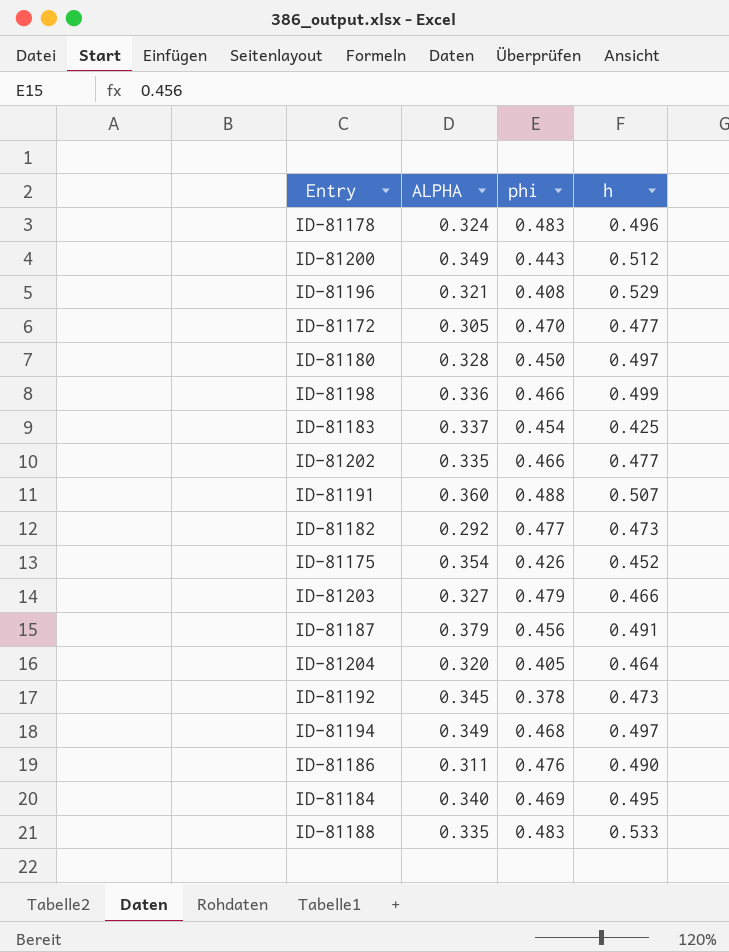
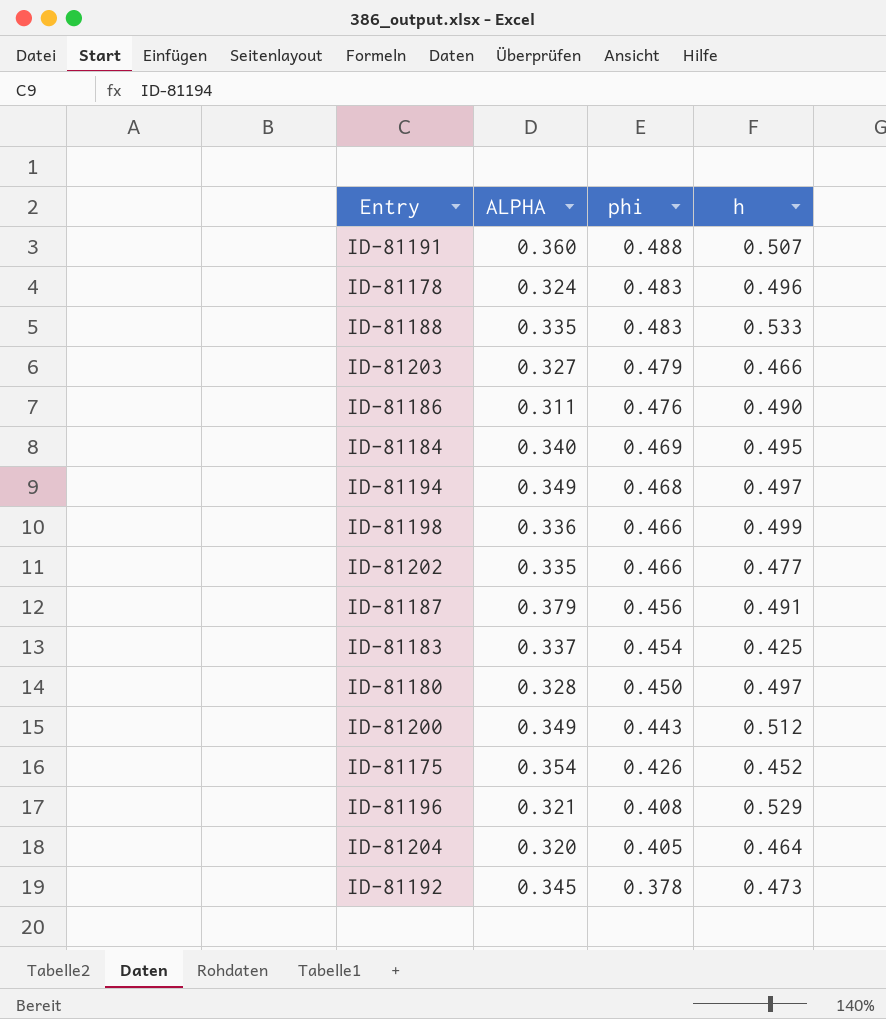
row order: none -> phi descending
row ID-81172: 0.305 | 0.470 | 0.477 -> none
row ID-81182: 0.292 | 0.477 | 0.473 -> none

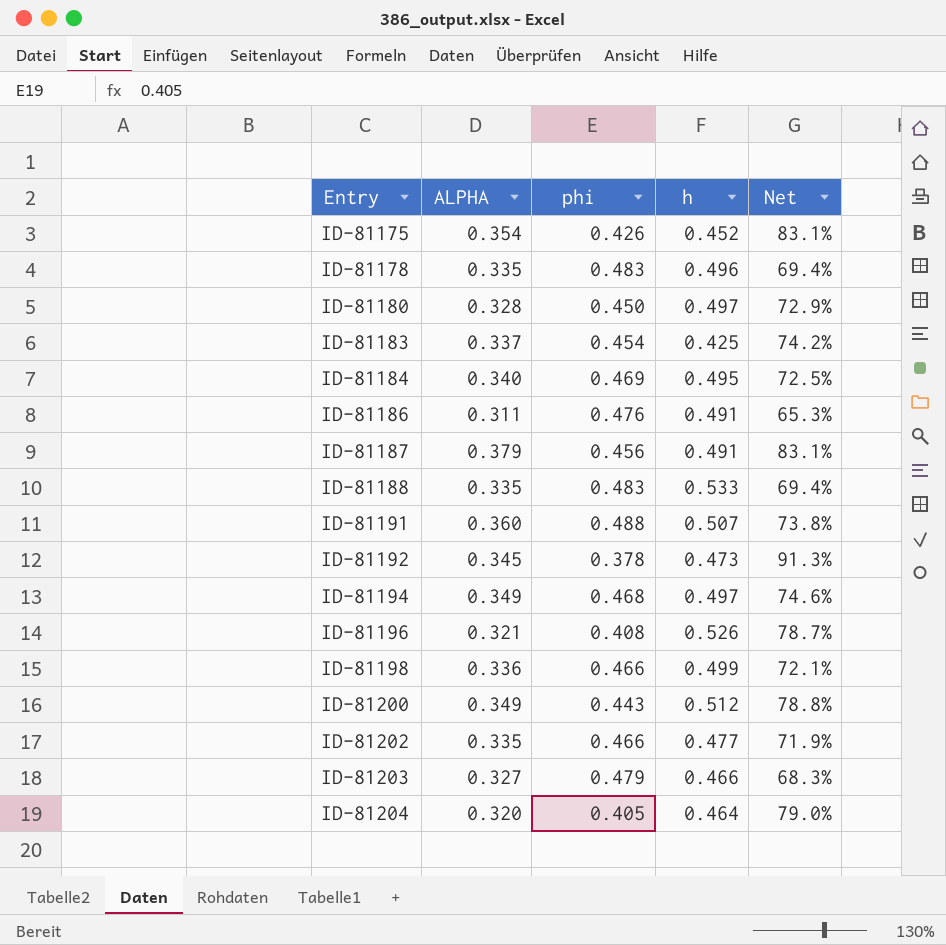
row order: phi descending -> Entry ascending
column Net | formula: none -> [ALPHA] / [phi]
ID-81178 | ALPHA: 0.324 -> 0.335
ID-81186 | h: 0.490 -> 0.491
ID-81196 | h: 0.529 -> 0.526

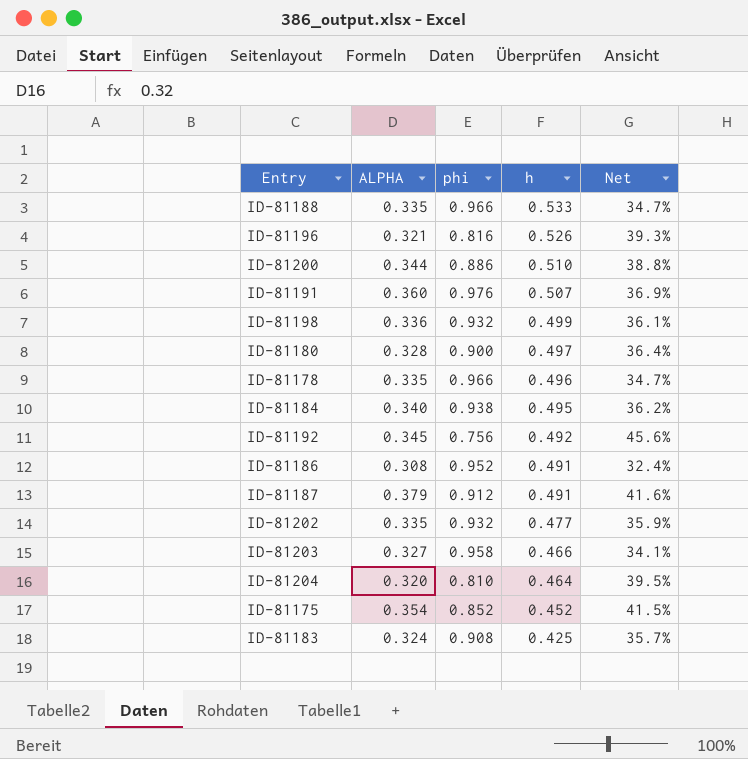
row order: Entry ascending -> h descending
row ID-81194: 0.349 | 0.468 | 0.497 | 74.6% -> none
ID-81188 | phi: 0.483 -> 0.966
ID-81188 | Net: 69.4% -> 34.7%
ID-81196 | phi: 0.408 -> 0.816
ID-81196 | Net: 78.7% -> 39.3%
ID-81200 | ALPHA: 0.349 -> 0.344
ID-81200 | phi: 0.443 -> 0.886
ID-81200 | h: 0.512 -> 0.510
ID-81200 | Net: 78.8% -> 38.8%
ID-81191 | phi: 0.488 -> 0.976
ID-81191 | Net: 73.8% -> 36.9%
ID-81198 | phi: 0.466 -> 0.932
ID-81198 | Net: 72.1% -> 36.1%
ID-81180 | phi: 0.450 -> 0.900
ID-81180 | Net: 72.9% -> 36.4%
ID-81178 | phi: 0.483 -> 0.966
ID-81178 | Net: 69.4% -> 34.7%
ID-81184 | phi: 0.469 -> 0.938
ID-81184 | Net: 72.5% -> 36.2%
ID-81192 | phi: 0.378 -> 0.756
ID-81192 | h: 0.473 -> 0.492
ID-81192 | Net: 91.3% -> 45.6%
ID-81186 | ALPHA: 0.311 -> 0.308
ID-81186 | phi: 0.476 -> 0.952
ID-81186 | Net: 65.3% -> 32.4%
ID-81187 | phi: 0.456 -> 0.912
ID-81187 | Net: 83.1% -> 41.6%
ID-81202 | phi: 0.466 -> 0.932
ID-81202 | Net: 71.9% -> 35.9%
ID-81203 | phi: 0.479 -> 0.958
ID-81203 | Net: 68.3% -> 34.1%
ID-81204 | phi: 0.405 -> 0.810
ID-81204 | Net: 79.0% -> 39.5%
ID-81175 | phi: 0.426 -> 0.852
ID-81175 | Net: 83.1% -> 41.5%
ID-81183 | ALPHA: 0.337 -> 0.324
ID-81183 | phi: 0.454 -> 0.908
ID-81183 | Net: 74.2% -> 35.7%

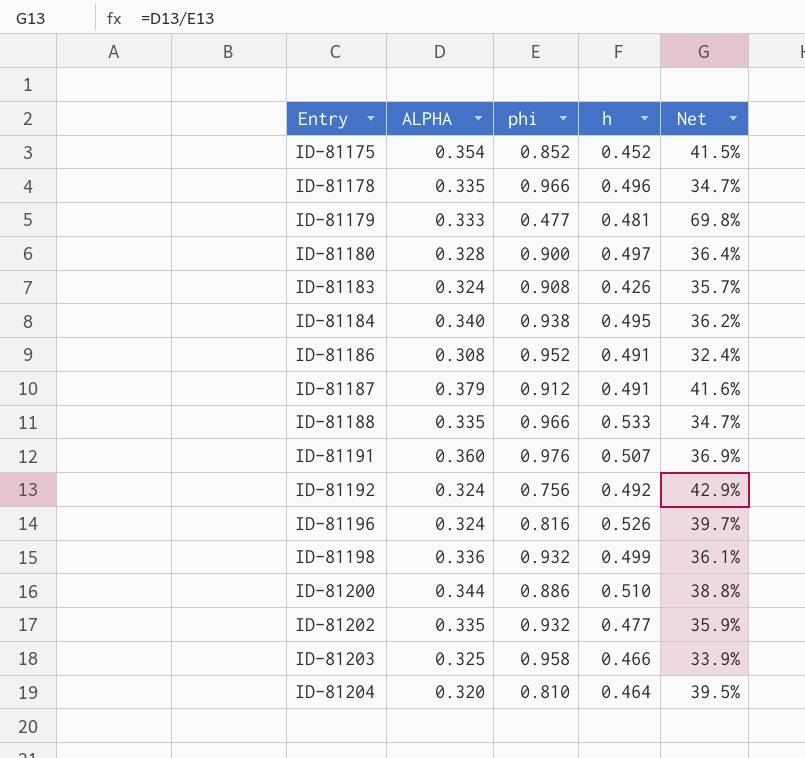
row order: h descending -> Entry ascending
row ID-81179: none -> 0.333 | 0.477 | 0.481 | 69.8%
ID-81183 | h: 0.425 -> 0.426
ID-81192 | ALPHA: 0.345 -> 0.324
ID-81192 | Net: 45.6% -> 42.9%
ID-81196 | ALPHA: 0.321 -> 0.324
ID-81196 | Net: 39.3% -> 39.7%
ID-81203 | ALPHA: 0.327 -> 0.325
ID-81203 | Net: 34.1% -> 33.9%

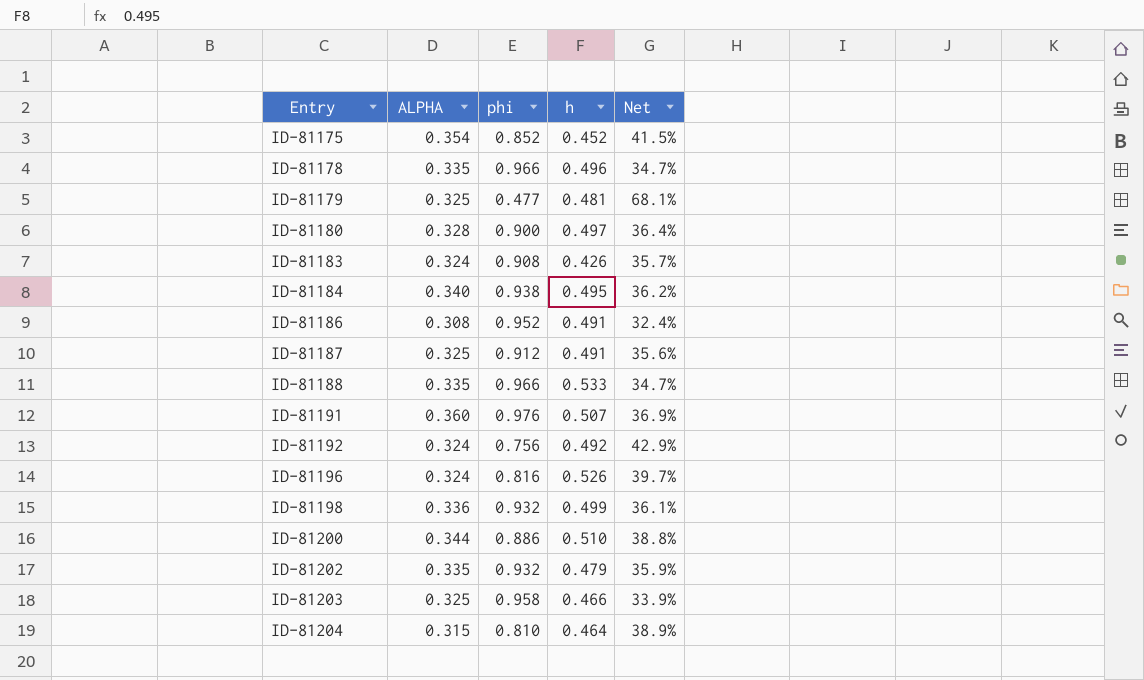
ID-81179 | ALPHA: 0.333 -> 0.325
ID-81179 | Net: 69.8% -> 68.1%
ID-81187 | ALPHA: 0.379 -> 0.325
ID-81187 | Net: 41.6% -> 35.6%
ID-81202 | h: 0.477 -> 0.479
ID-81204 | ALPHA: 0.320 -> 0.315
ID-81204 | Net: 39.5% -> 38.9%

